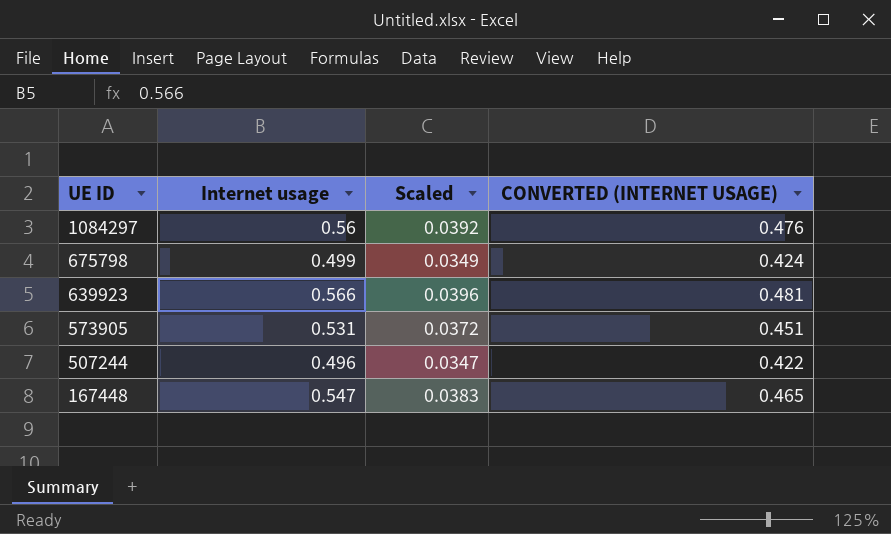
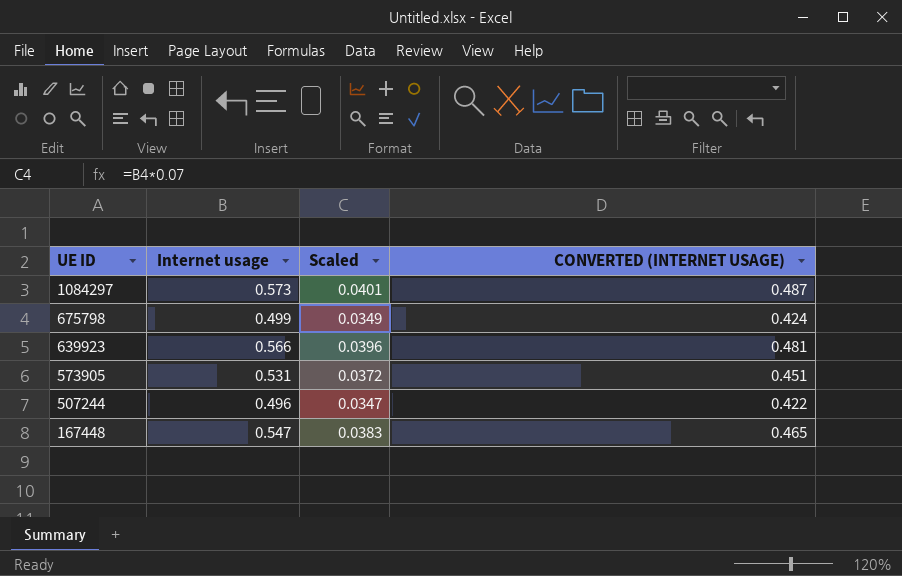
1084297 | Internet usage: 0.56 -> 0.573
1084297 | Scaled: 0.0392 -> 0.0401
1084297 | CONVERTED (INTERNET USAGE): 0.476 -> 0.487

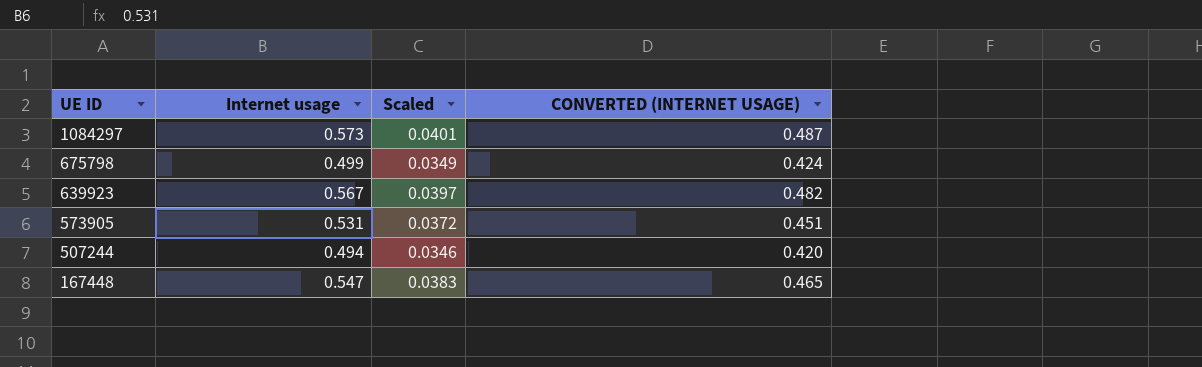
639923 | Internet usage: 0.566 -> 0.567
639923 | Scaled: 0.0396 -> 0.0397
639923 | CONVERTED (INTERNET USAGE): 0.481 -> 0.482
507244 | Internet usage: 0.496 -> 0.494
507244 | Scaled: 0.0347 -> 0.0346
507244 | CONVERTED (INTERNET USAGE): 0.422 -> 0.420

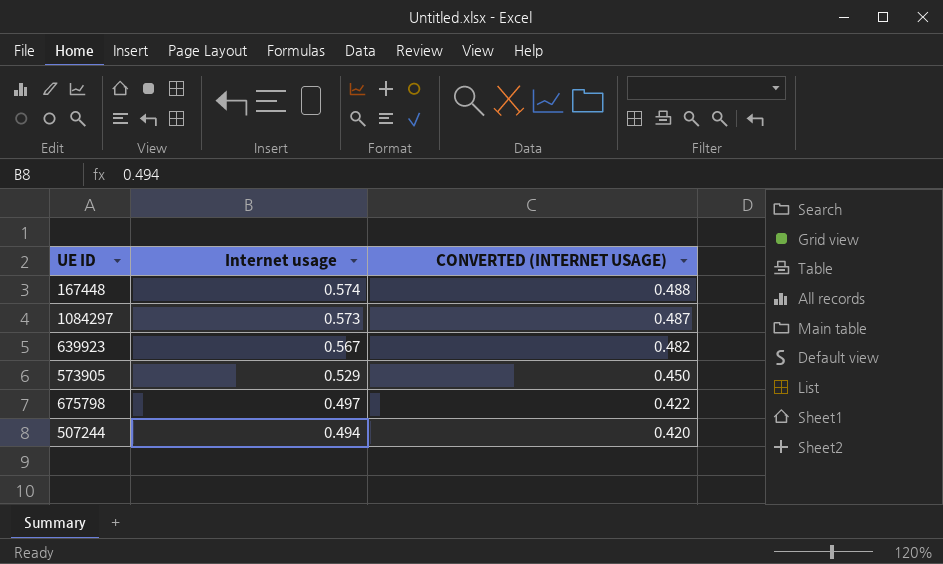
row order: UE ID descending -> Internet usage descending
column Scaled | formula: [Internet usage] * 0.07 -> none
167448 | Internet usage: 0.547 -> 0.574
167448 | CONVERTED (INTERNET USAGE): 0.465 -> 0.488
573905 | Internet usage: 0.531 -> 0.529
573905 | CONVERTED (INTERNET USAGE): 0.451 -> 0.450
675798 | Internet usage: 0.499 -> 0.497
675798 | CONVERTED (INTERNET USAGE): 0.424 -> 0.422

